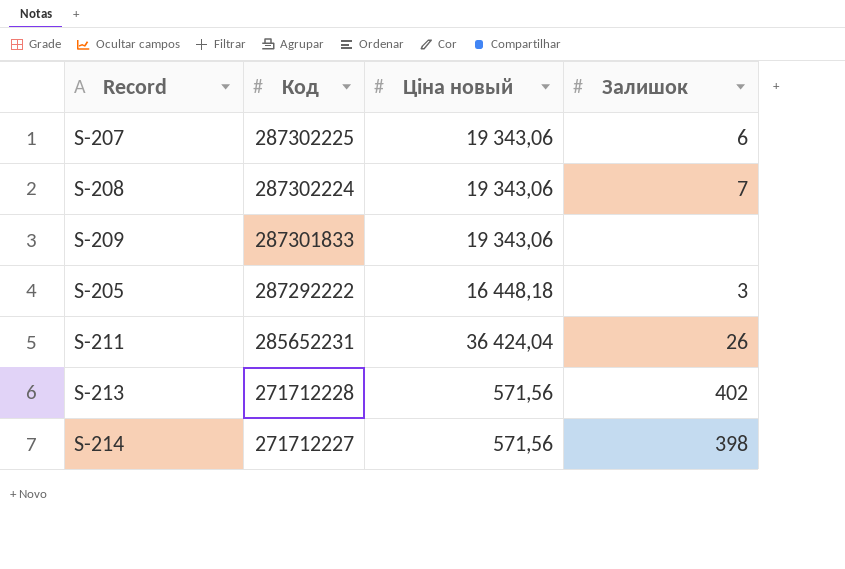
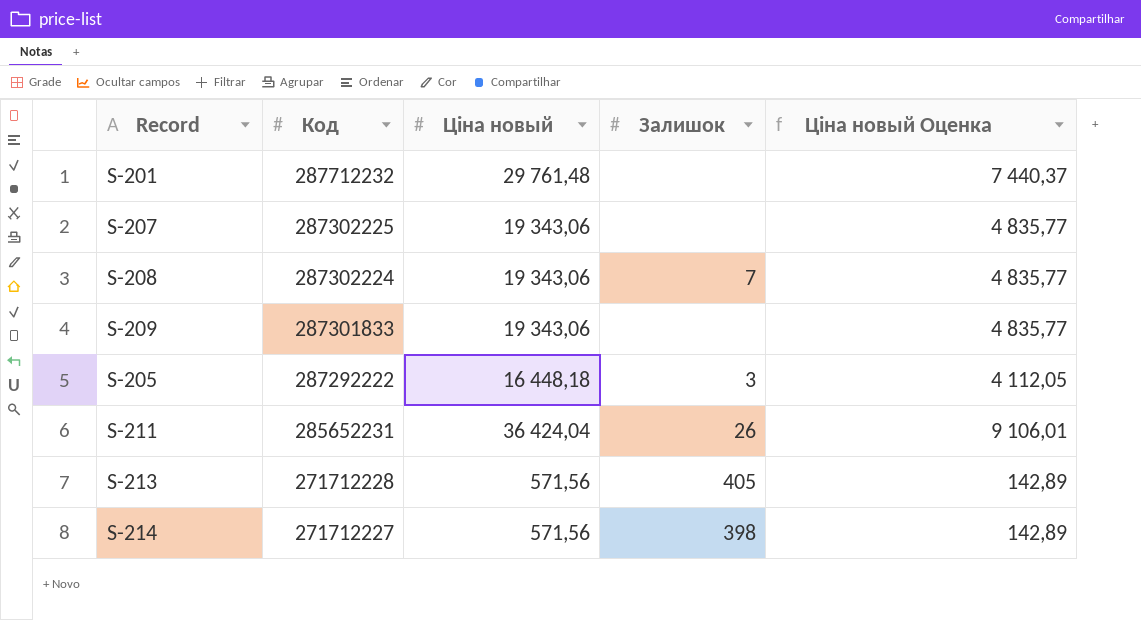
column Ціна новый Оценка | formula: none -> [Ціна новый] * 0,25
row S-201: none -> 287712232 | 29 761,48 | none | 7 440,37
S-207 | Залишок: 6 -> none
S-213 | Залишок: 402 -> 405

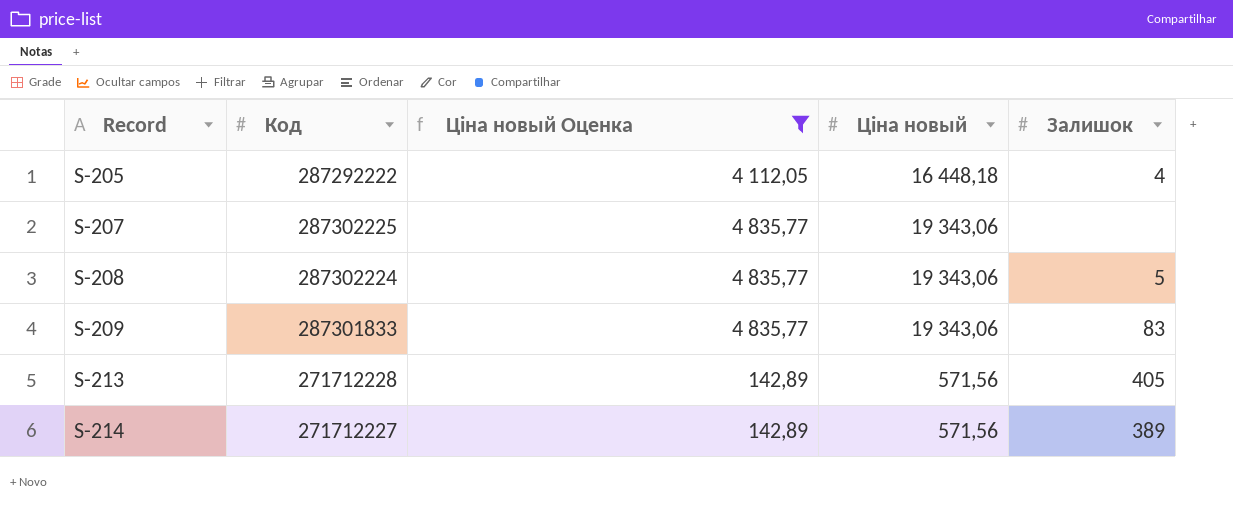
filter: none -> Ціна новый Оценка <= 4 835,77
row order: Код descending -> Record ascending
column Ціна новый Оценка | position: 5 -> 3
S-205 | Залишок: 3 -> 4
S-208 | Залишок: 7 -> 5
S-209 | Залишок: none -> 83
S-214 | Залишок: 398 -> 389

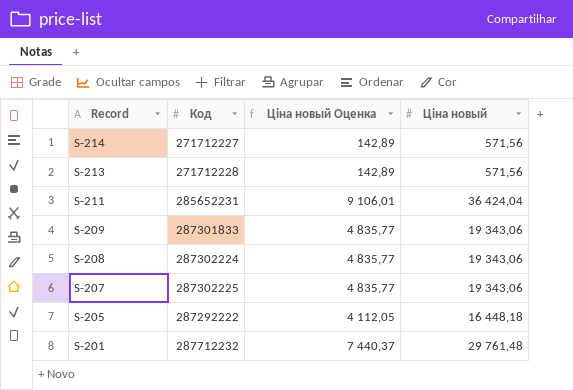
filter: Ціна новый Оценка <= 4 835,77 -> none
row order: Record ascending -> Record descending
column Залишок | position: 5 -> none

